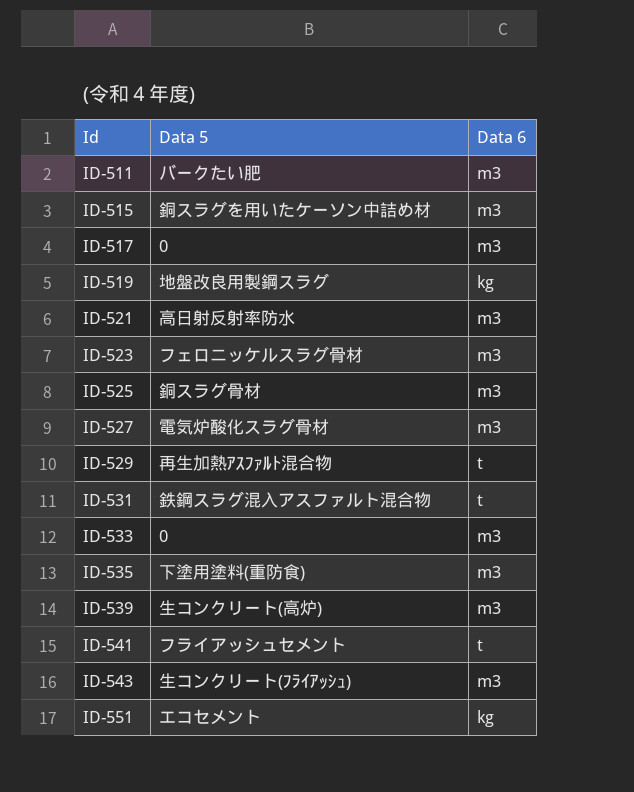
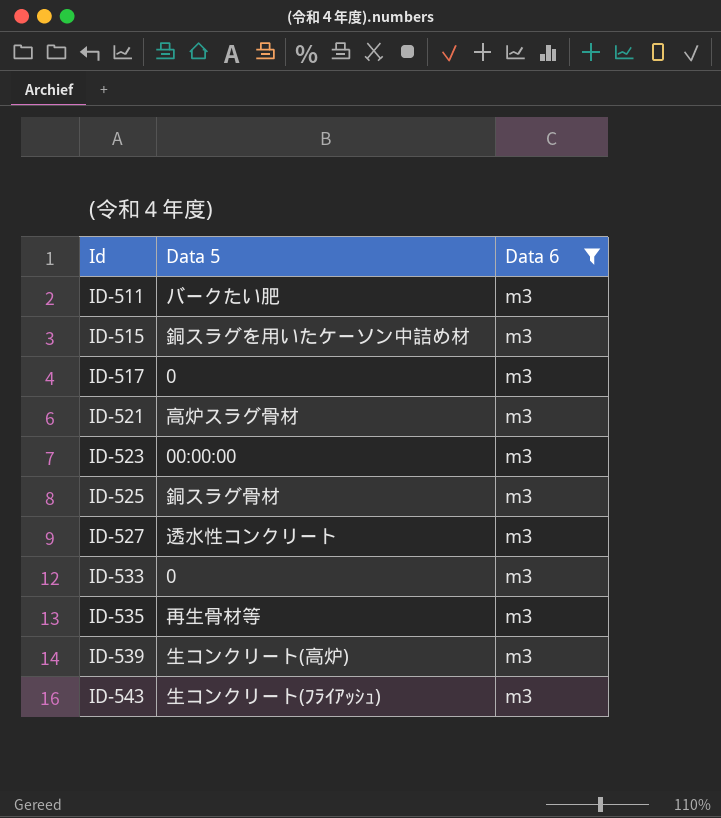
filter: none -> Data 6 = m3
ID-521 | Data 5: 高日射反射率防水 -> 高炉スラグ骨材
ID-523 | Data 5: フェロニッケルスラグ骨材 -> 00:00:00
ID-527 | Data 5: 電気炉酸化スラグ骨材 -> 透水性コンクリート
ID-535 | Data 5: 下塗用塗料(重防食) -> 再生骨材等

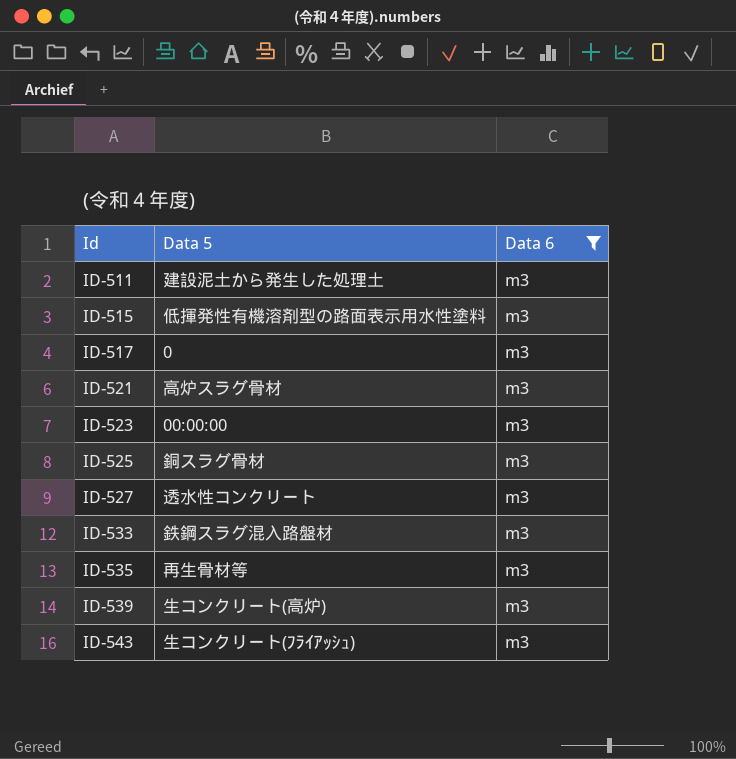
ID-511 | Data 5: バークたい肥 -> 建設泥土から発生した処理土
ID-515 | Data 5: 銅スラグを用いたケーソン中詰め材 -> 低揮発性有機溶剤型の路面表示用水性塗料
ID-533 | Data 5: 0 -> 鉄鋼スラグ混入路盤材

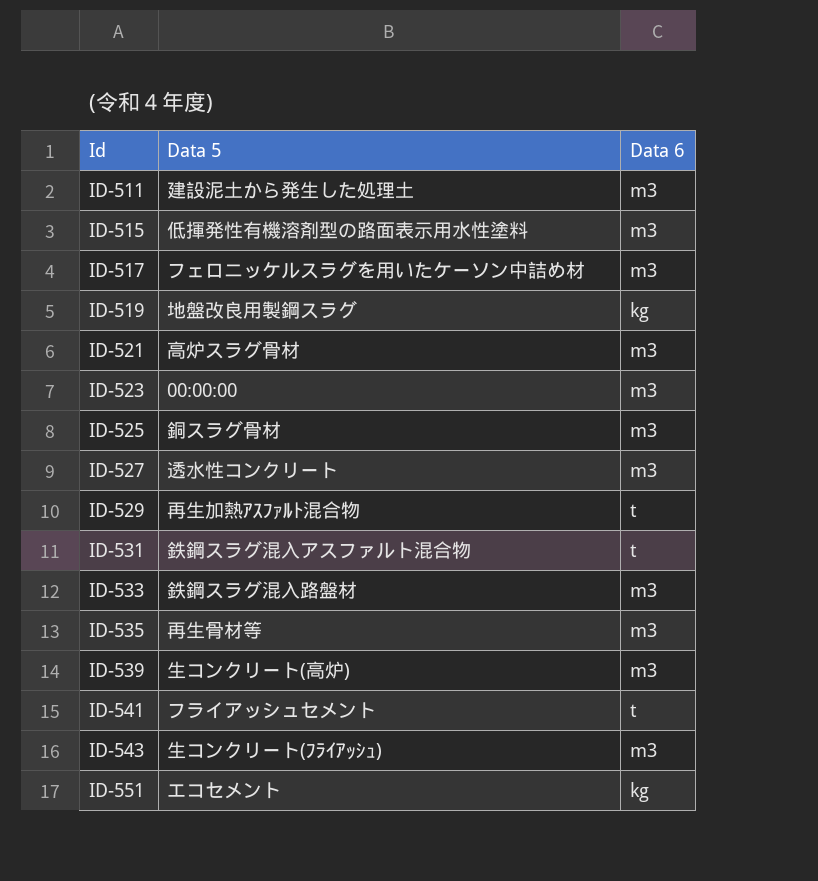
filter: Data 6 = m3 -> none
ID-517 | Data 5: 0 -> フェロニッケルスラグを用いたケーソン中詰め材

